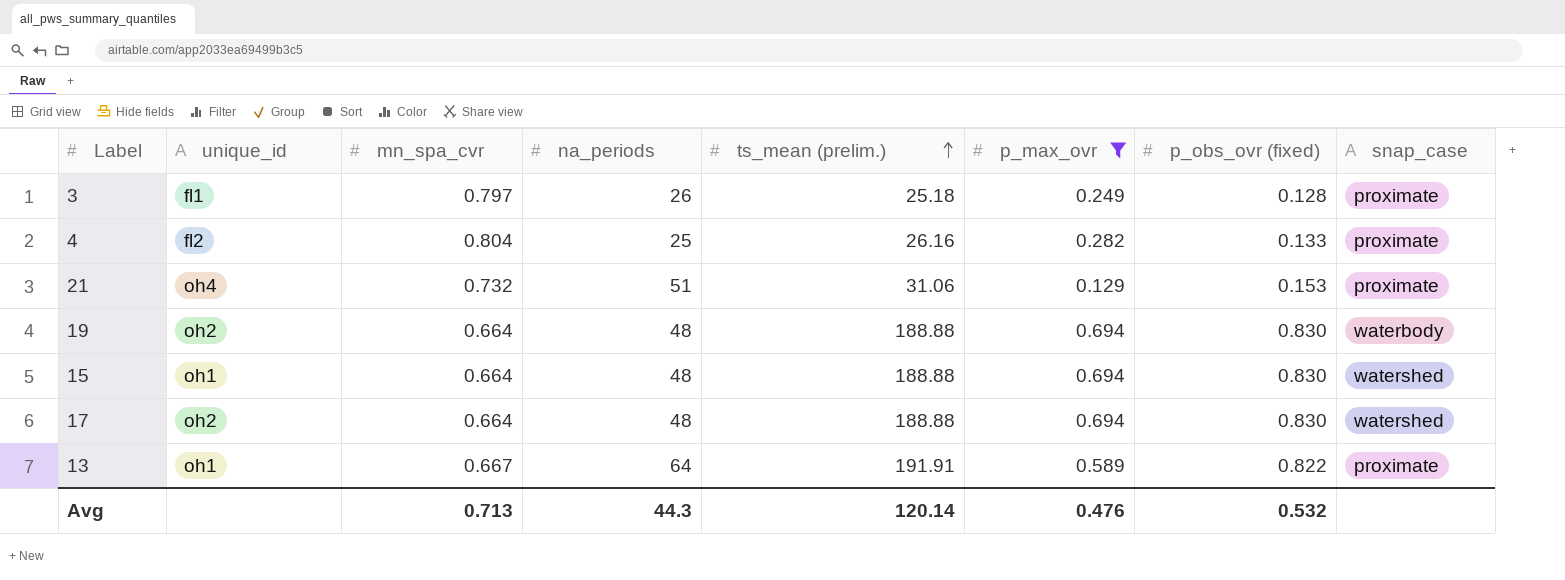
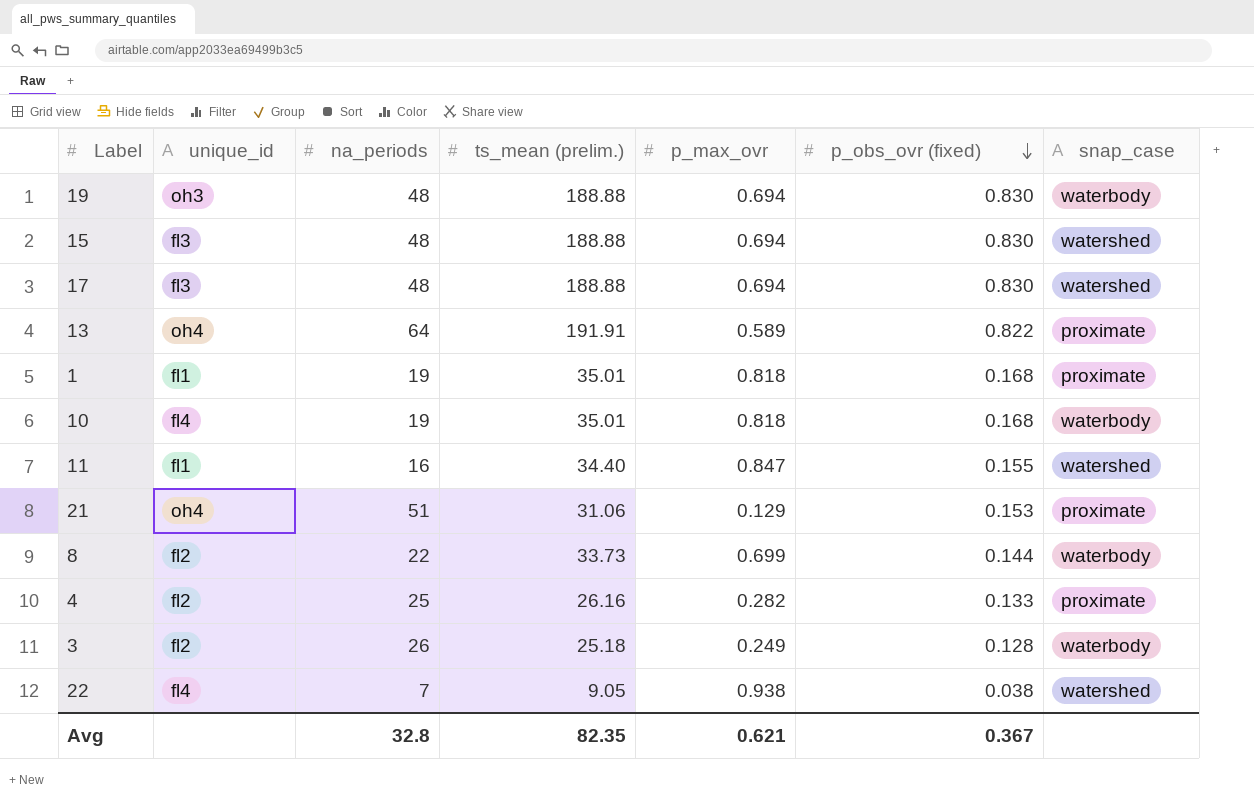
filter: p_max_ovr <= 0.694 -> none
row order: ts_mean (prelim.) ascending -> p_obs_ovr (fixed) descending
column mn_spa_cvr | position: 3 -> none
19 | unique_id: oh2 -> oh3
15 | unique_id: oh1 -> fl3
17 | unique_id: oh2 -> fl3
13 | unique_id: oh1 -> oh4
3 | unique_id: fl1 -> fl2
3 | snap_case: proximate -> waterbody
Avg | na_periods: 44.3 -> 32.8
Avg | ts_mean (prelim.): 120.14 -> 82.35
Avg | p_max_ovr: 0.476 -> 0.621
Avg | p_obs_ovr (fixed): 0.532 -> 0.367

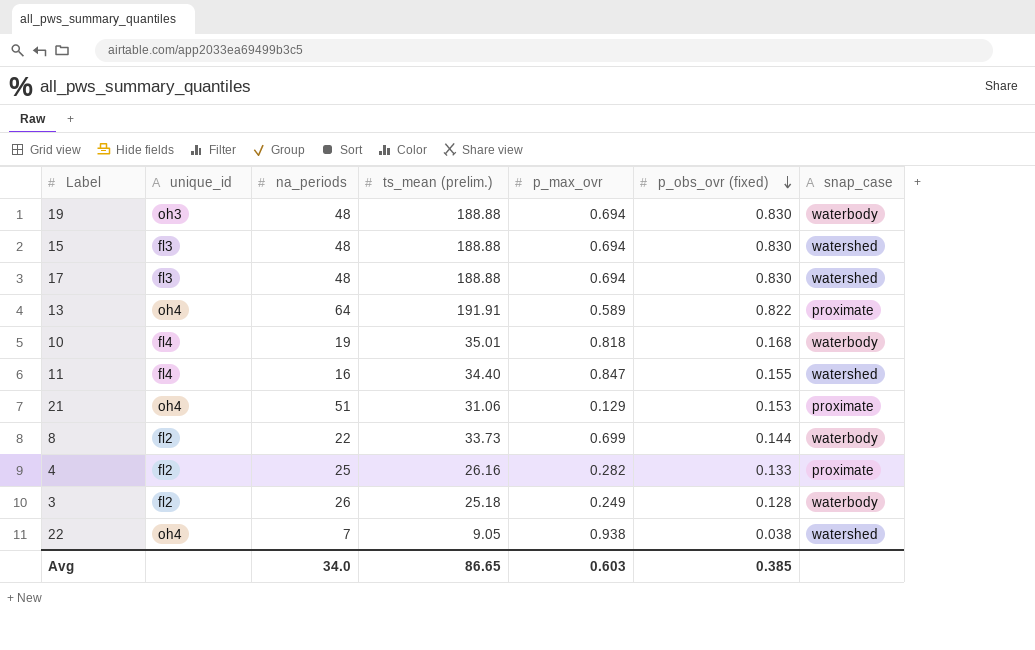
row 1: fl1 | 19 | 35.01 | 0.818 | 0.168 | proximate -> none
11 | unique_id: fl1 -> fl4
22 | unique_id: fl4 -> oh4
Avg | na_periods: 32.8 -> 34.0
Avg | ts_mean (prelim.): 82.35 -> 86.65
Avg | p_max_ovr: 0.621 -> 0.603
Avg | p_obs_ovr (fixed): 0.367 -> 0.385

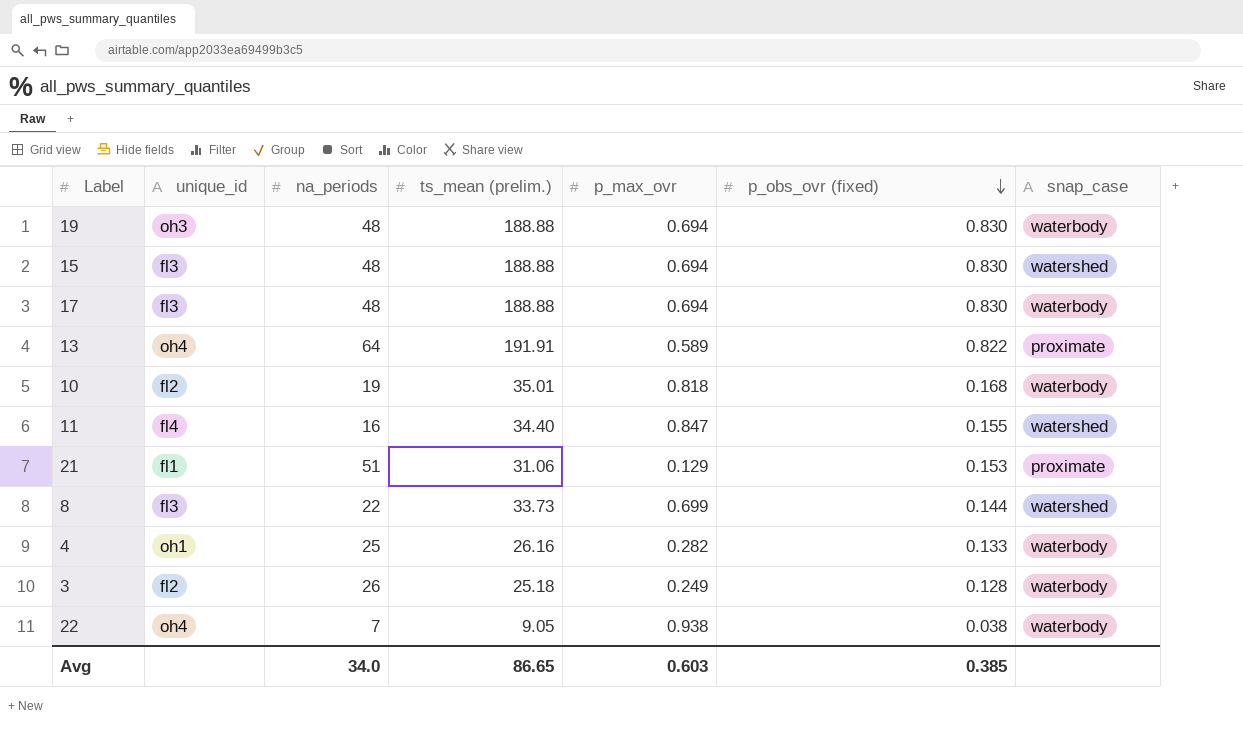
17 | snap_case: watershed -> waterbody
10 | unique_id: fl4 -> fl2
21 | unique_id: oh4 -> fl1
8 | unique_id: fl2 -> fl3
8 | snap_case: waterbody -> watershed
4 | unique_id: fl2 -> oh1
4 | snap_case: proximate -> waterbody
22 | snap_case: watershed -> waterbody

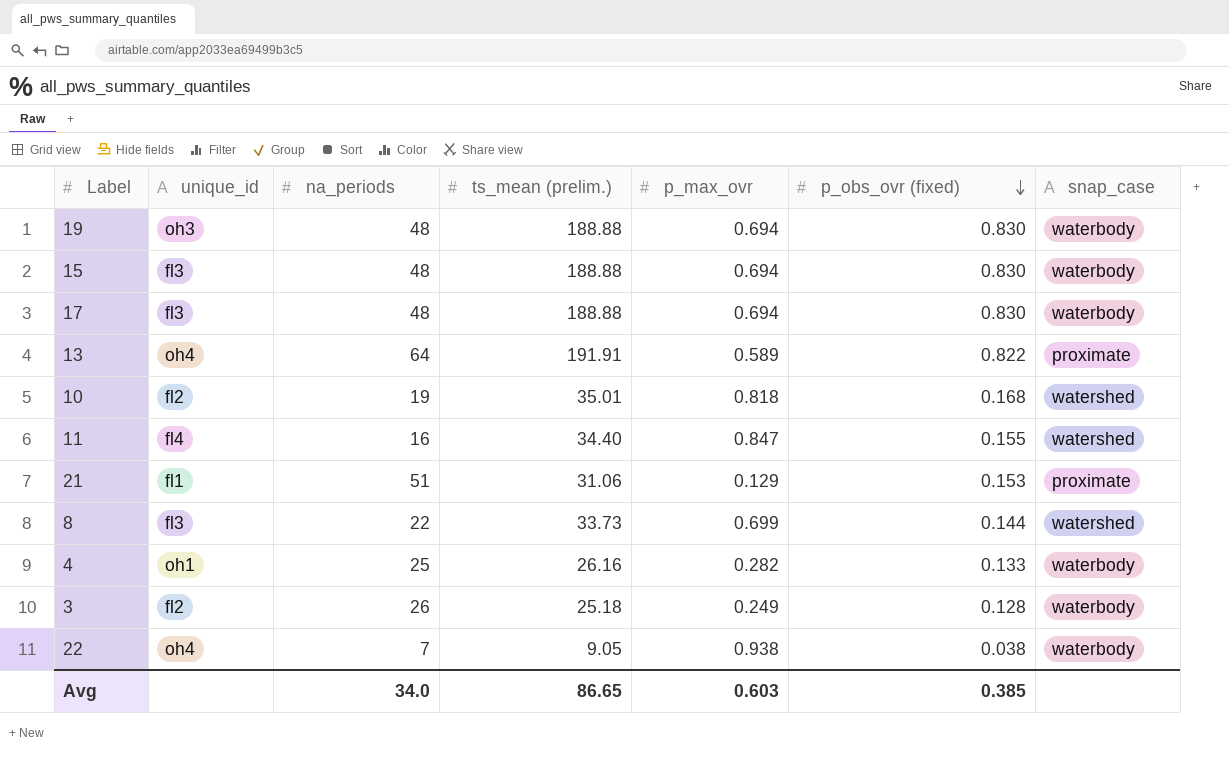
15 | snap_case: watershed -> waterbody
10 | snap_case: waterbody -> watershed

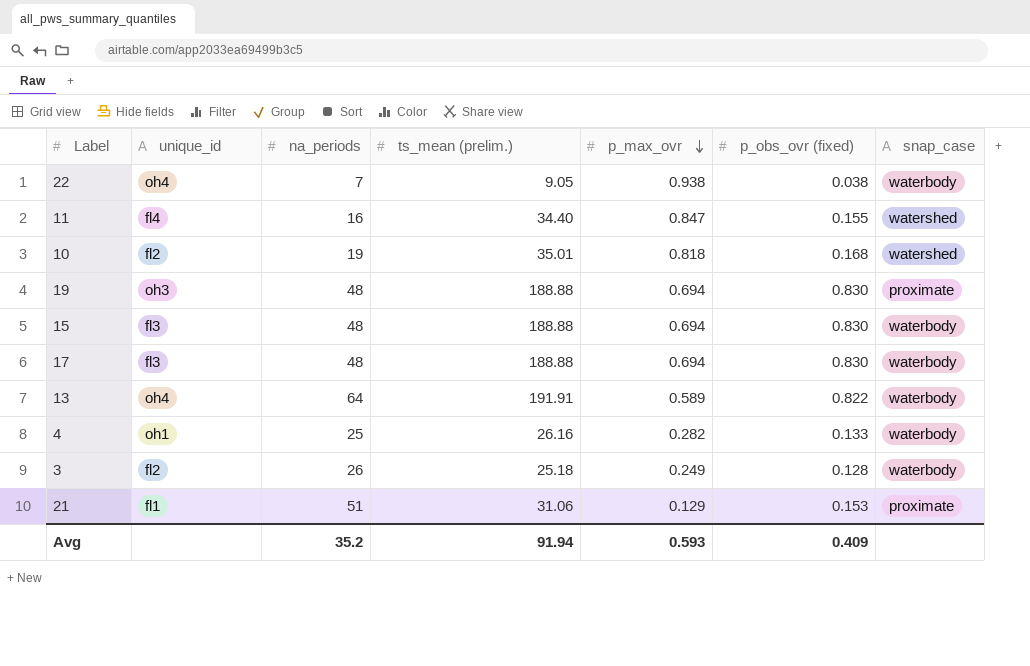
row order: p_obs_ovr (fixed) descending -> p_max_ovr descending
row 8: fl3 | 22 | 33.73 | 0.699 | 0.144 | watershed -> none
19 | snap_case: waterbody -> proximate
13 | snap_case: proximate -> waterbody
Avg | na_periods: 34.0 -> 35.2
Avg | ts_mean (prelim.): 86.65 -> 91.94
Avg | p_max_ovr: 0.603 -> 0.593
Avg | p_obs_ovr (fixed): 0.385 -> 0.409

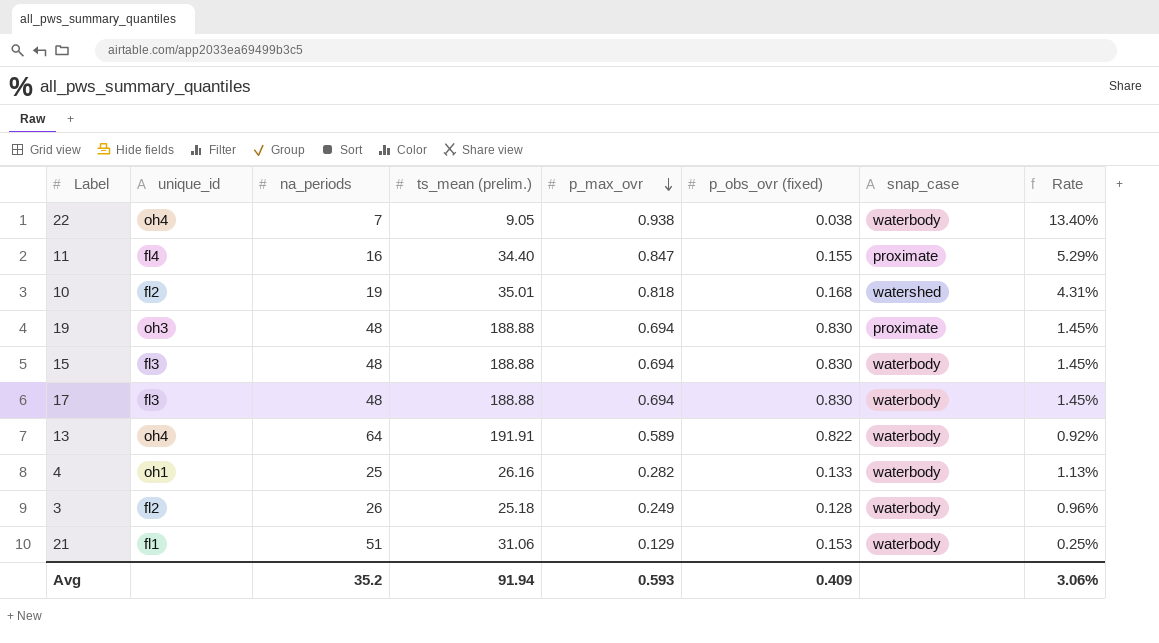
column Rate | formula: none -> [p_max_ovr] / [na_periods]
11 | snap_case: watershed -> proximate
21 | snap_case: proximate -> waterbody

